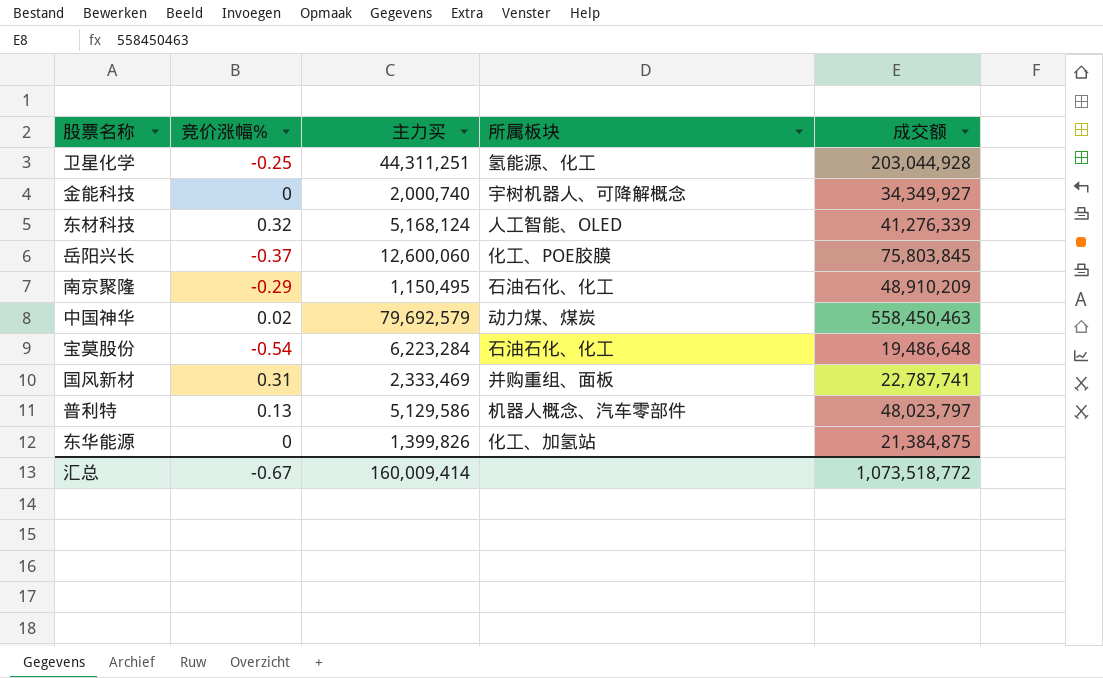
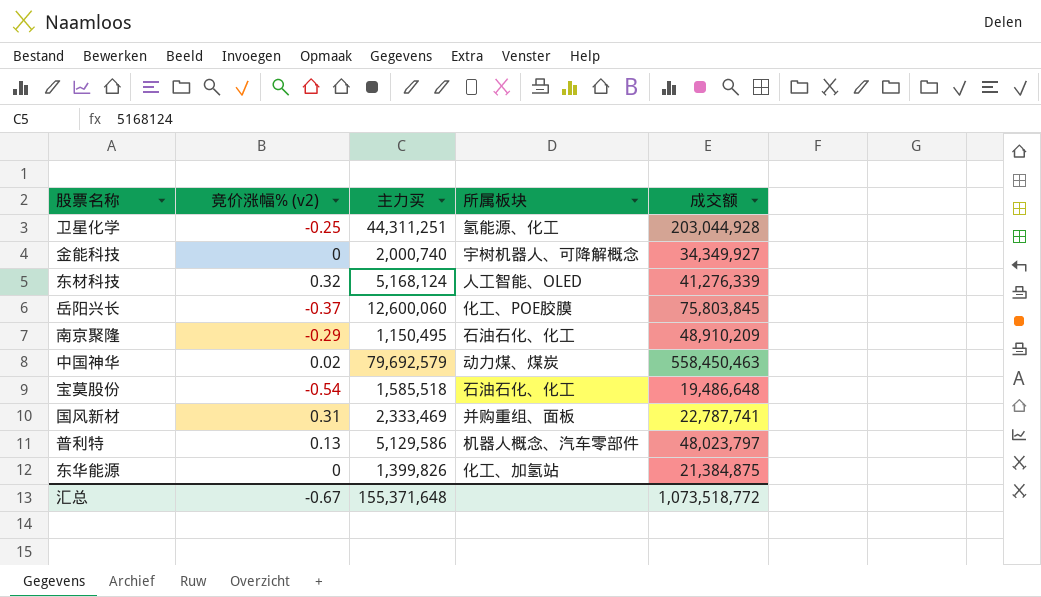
column name: 竞价涨幅% -> 竞价涨幅% (v2)
宝莫股份 | 主力买: 6,223,284 -> 1,585,518
汇总 | 主力买: 160,009,414 -> 155,371,648

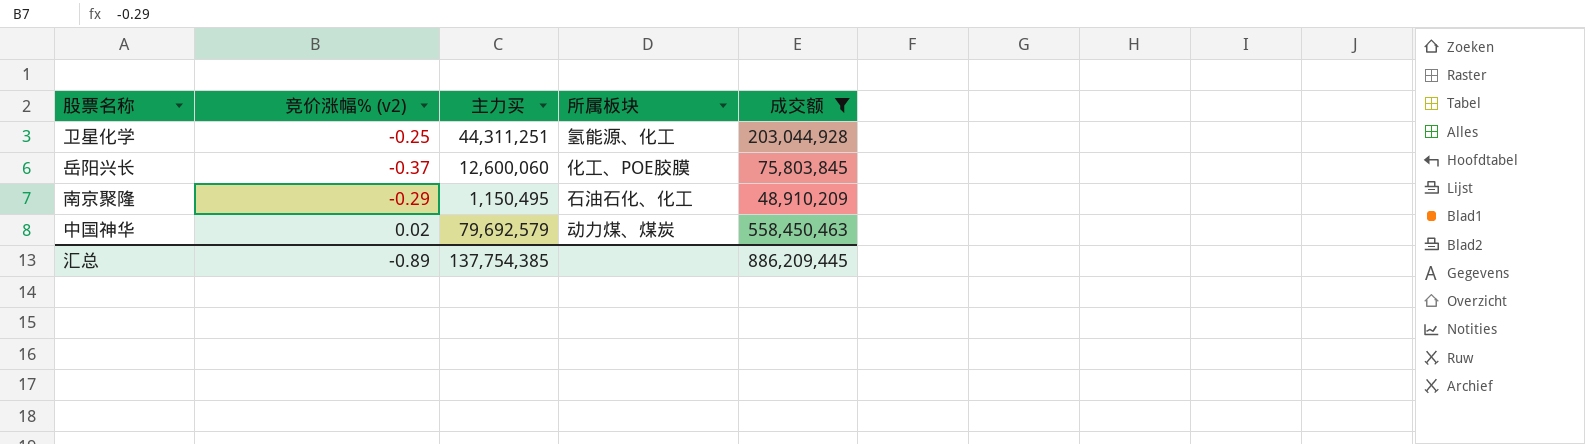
filter: none -> 成交额 >= 48,910,209
汇总 | 竞价涨幅% (v2): -0.67 -> -0.89
汇总 | 主力买: 155,371,648 -> 137,754,385
汇总 | 成交额: 1,073,518,772 -> 886,209,445

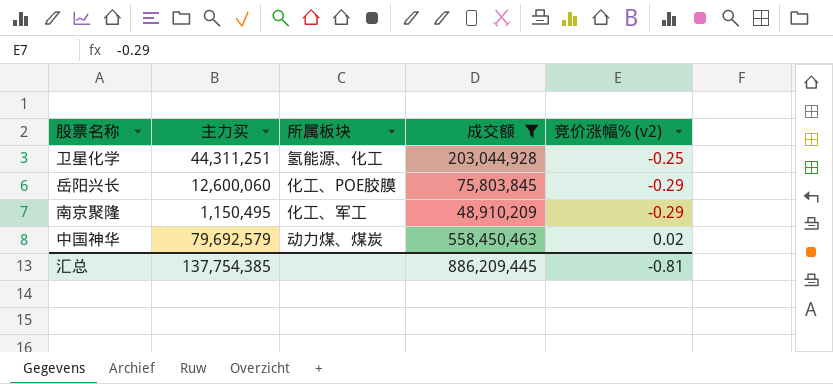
column 竞价涨幅% (v2) | position: 2 -> 5
岳阳兴长 | 竞价涨幅% (v2): -0.37 -> -0.29
南京聚隆 | 所属板块: 石油石化、化工 -> 化工、军工
汇总 | 竞价涨幅% (v2): -0.89 -> -0.81

